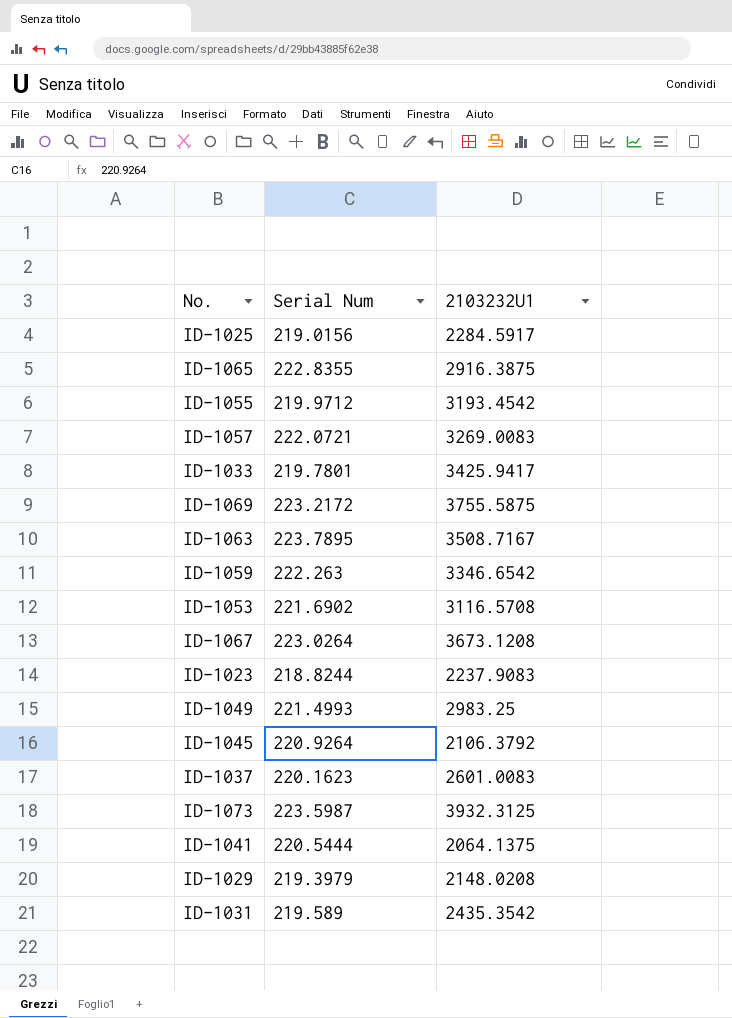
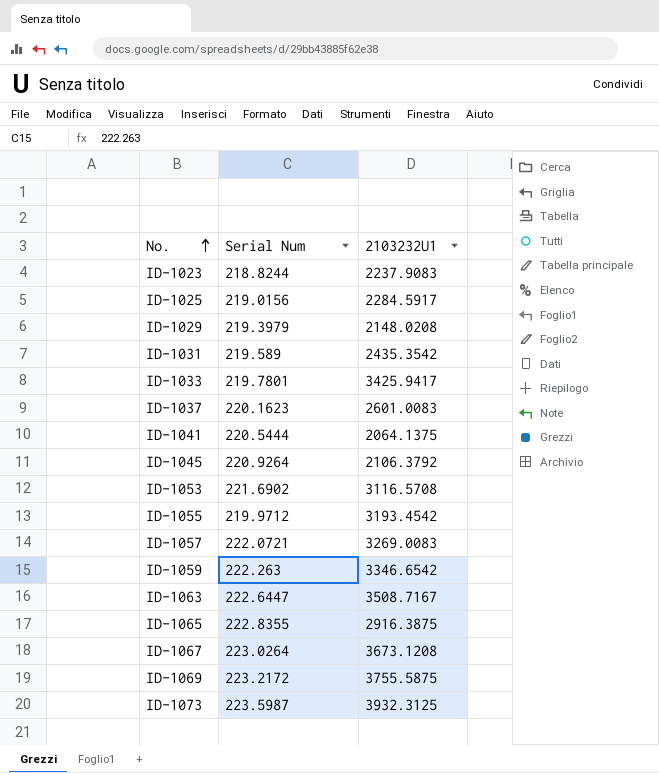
row order: none -> No. ascending
row ID-1049: 221.4993 | 2983.25 -> none
ID-1063 | Serial Num: 223.7895 -> 222.6447

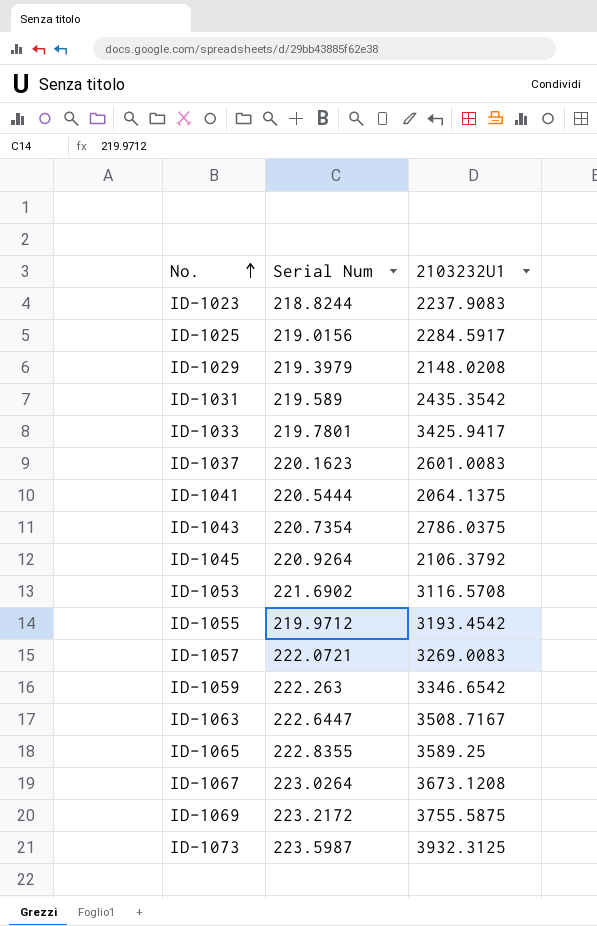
row ID-1043: none -> 220.7354 | 2786.0375
ID-1065 | 2103232U1: 2916.3875 -> 3589.25

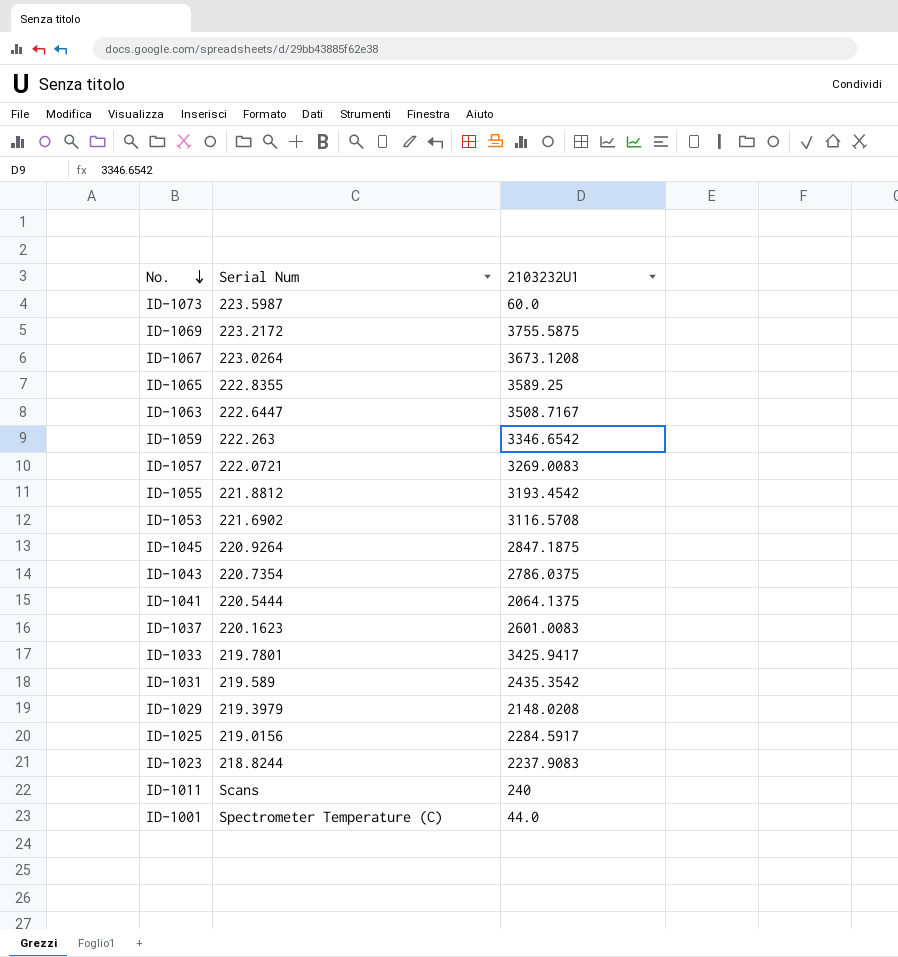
row order: No. ascending -> No. descending
ID-1073 | 2103232U1: 3932.3125 -> 60.0
ID-1055 | Serial Num: 219.9712 -> 221.8812
ID-1045 | 2103232U1: 2106.3792 -> 2847.1875
row ID-1011: none -> Scans | 240
row ID-1001: none -> Spectrometer Temperature (C) | 44.0

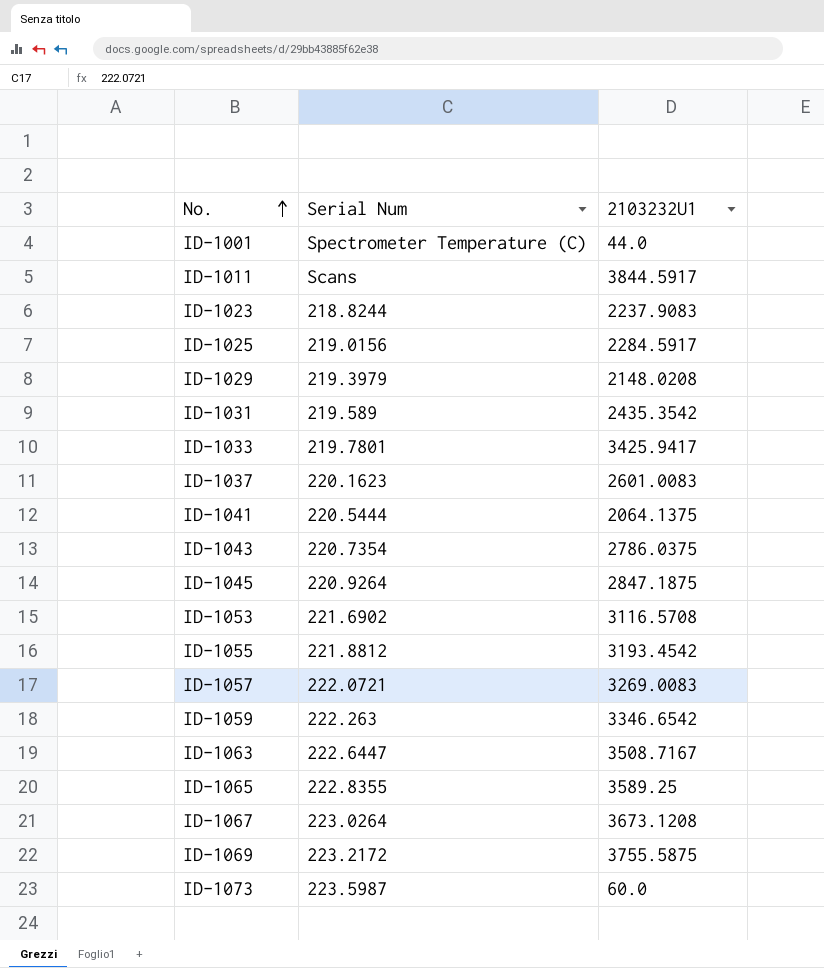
row order: No. descending -> No. ascending
ID-1011 | 2103232U1: 240 -> 3844.5917

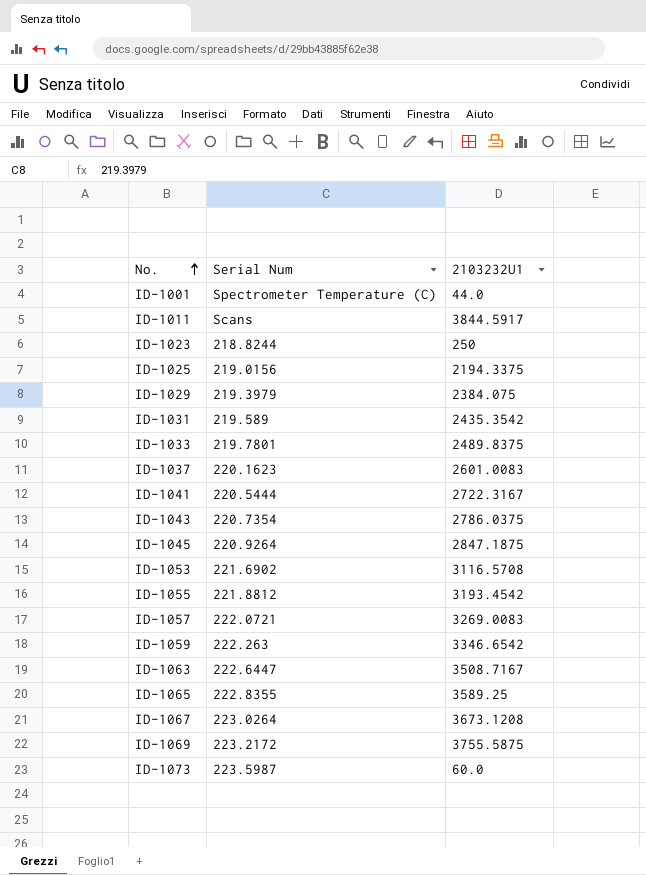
ID-1023 | 2103232U1: 2237.9083 -> 250
ID-1025 | 2103232U1: 2284.5917 -> 2194.3375
ID-1029 | 2103232U1: 2148.0208 -> 2384.075
ID-1033 | 2103232U1: 3425.9417 -> 2489.8375
ID-1041 | 2103232U1: 2064.1375 -> 2722.3167

